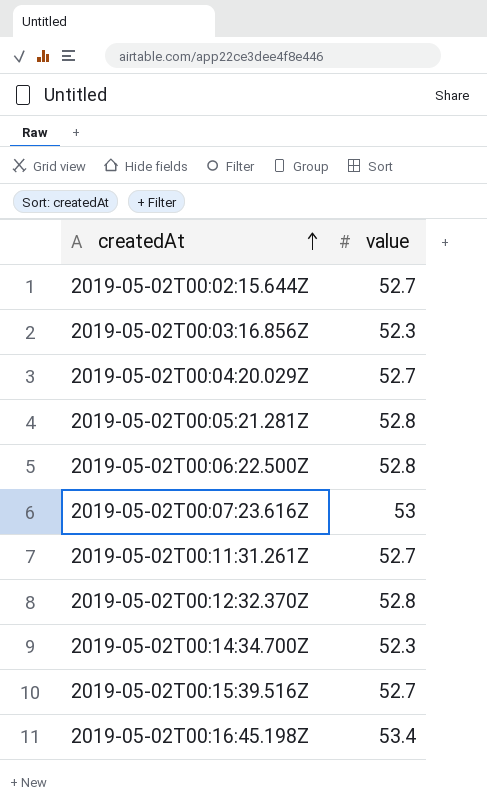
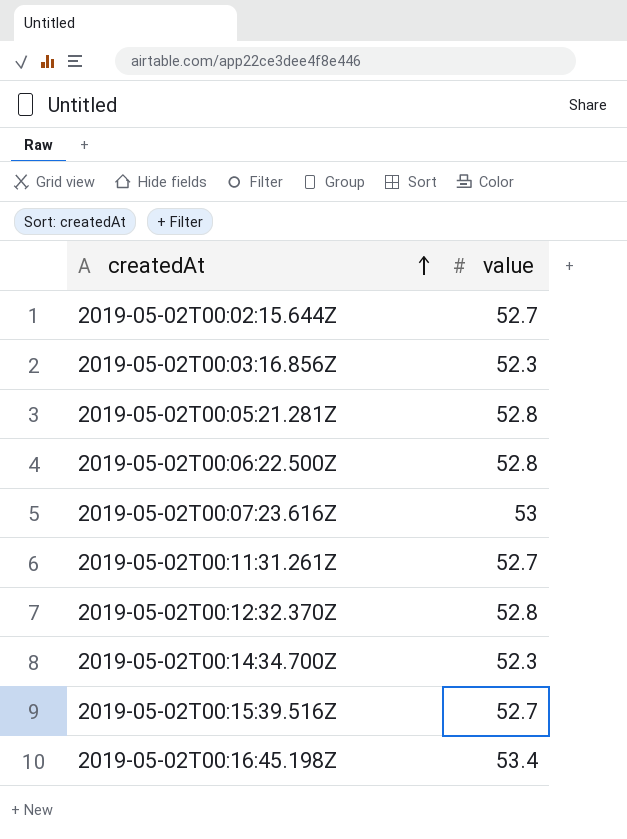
row 2019-05-02T00:04:20.029Z: 52.7 -> none

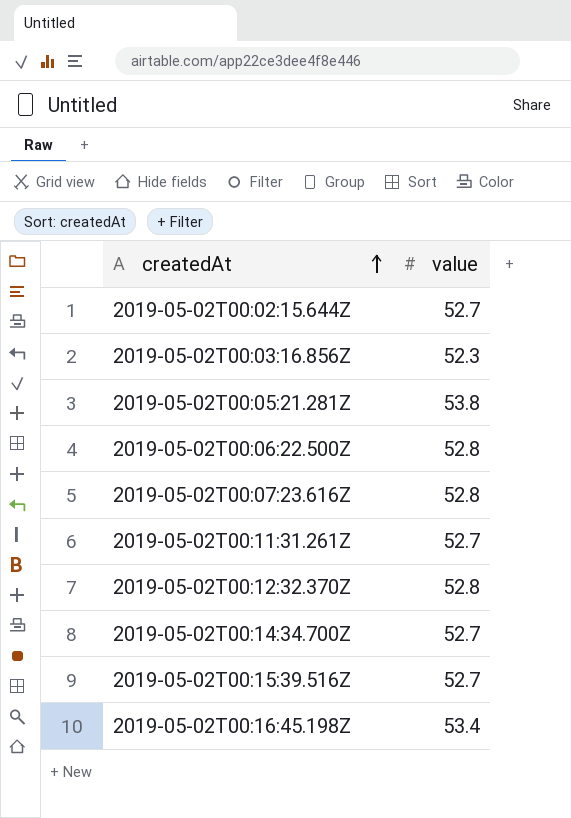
2019-05-02T00:05:21.281Z | value: 52.8 -> 53.8
2019-05-02T00:07:23.616Z | value: 53 -> 52.8
2019-05-02T00:14:34.700Z | value: 52.3 -> 52.7

